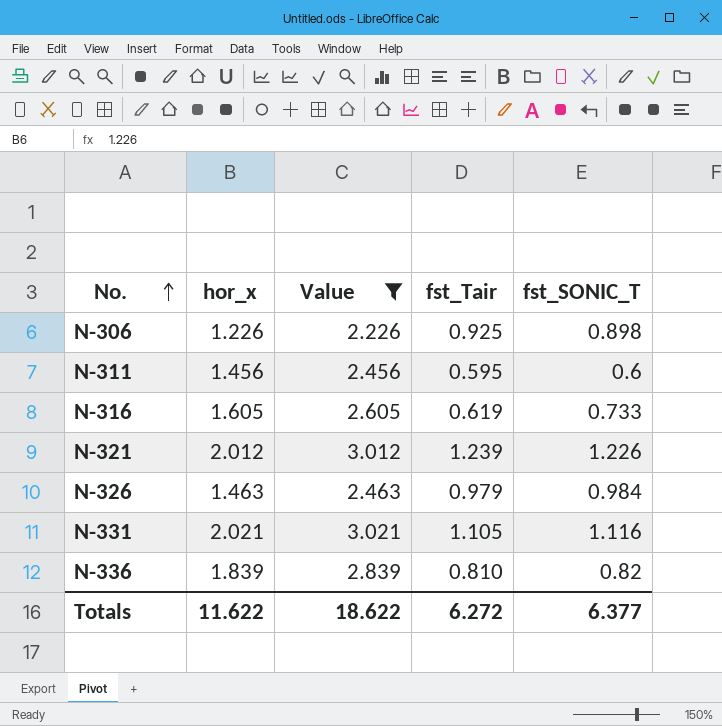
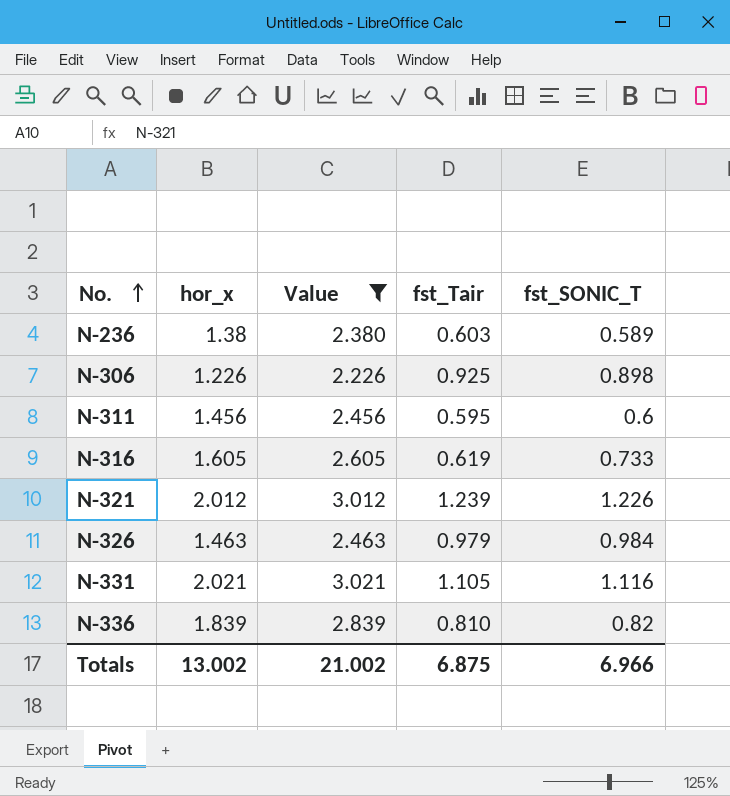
row N-236: none -> 1.38 | 2.380 | 0.603 | 0.589
Totals | hor_x: 11.622 -> 13.002
Totals | Value: 18.622 -> 21.002
Totals | fst_Tair: 6.272 -> 6.875
Totals | fst_SONIC_T: 6.377 -> 6.966

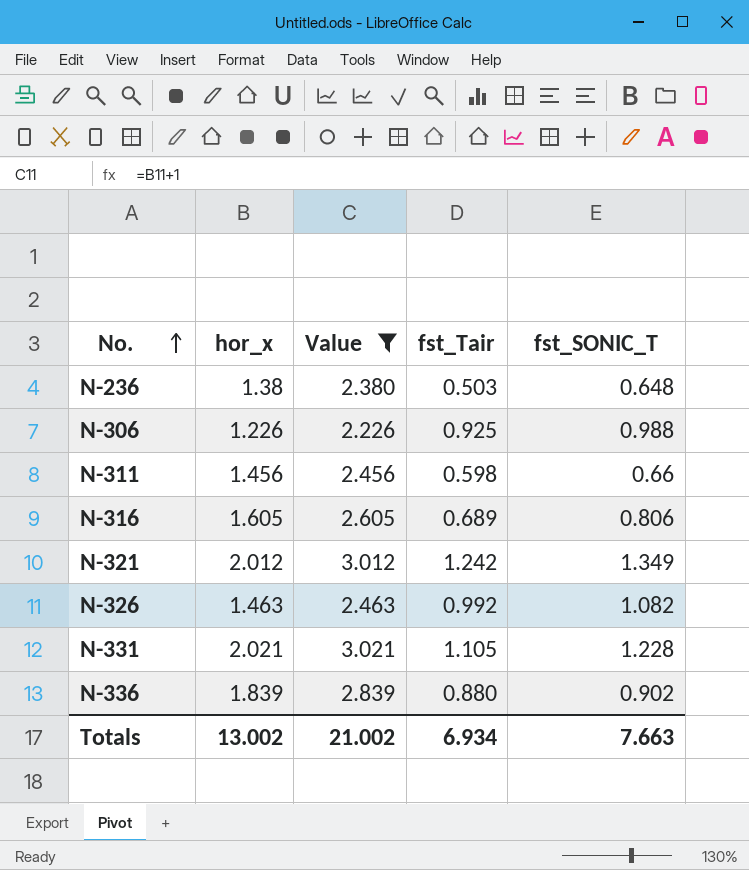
N-236 | fst_Tair: 0.603 -> 0.503
N-236 | fst_SONIC_T: 0.589 -> 0.648
N-306 | fst_SONIC_T: 0.898 -> 0.988
N-311 | fst_Tair: 0.595 -> 0.598
N-311 | fst_SONIC_T: 0.6 -> 0.66
N-316 | fst_Tair: 0.619 -> 0.689
N-316 | fst_SONIC_T: 0.733 -> 0.806
N-321 | fst_Tair: 1.239 -> 1.242
N-321 | fst_SONIC_T: 1.226 -> 1.349
N-326 | fst_Tair: 0.979 -> 0.992
N-326 | fst_SONIC_T: 0.984 -> 1.082
N-331 | fst_SONIC_T: 1.116 -> 1.228
N-336 | fst_Tair: 0.810 -> 0.880
N-336 | fst_SONIC_T: 0.82 -> 0.902
Totals | fst_Tair: 6.875 -> 6.934
Totals | fst_SONIC_T: 6.966 -> 7.663

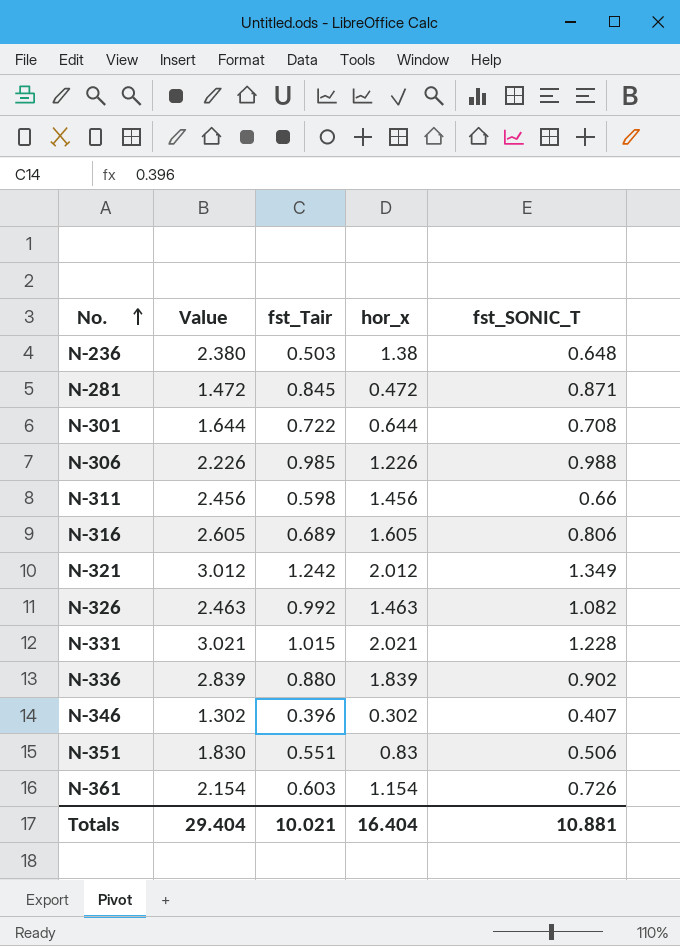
filter: Value >= 2.226 -> none
column hor_x | position: 2 -> 4
N-306 | fst_Tair: 0.925 -> 0.985
N-331 | fst_Tair: 1.105 -> 1.015
Totals | Value: 21.002 -> 29.404
Totals | fst_Tair: 6.934 -> 10.021
Totals | hor_x: 13.002 -> 16.404
Totals | fst_SONIC_T: 7.663 -> 10.881

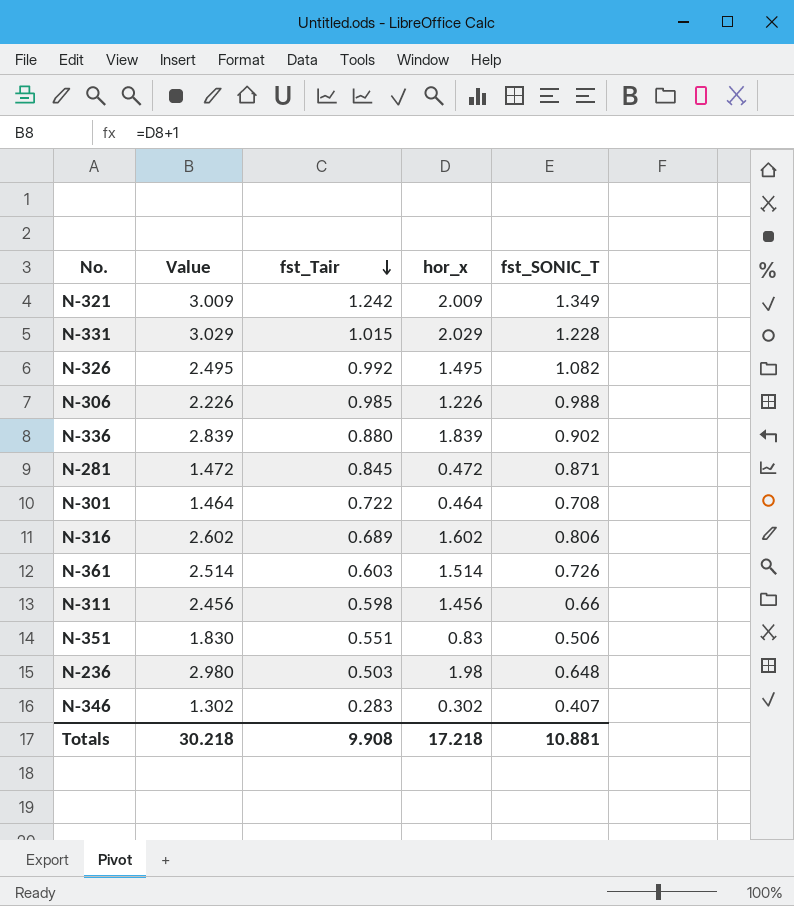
row order: No. ascending -> fst_Tair descending
N-321 | Value: 3.012 -> 3.009
N-321 | hor_x: 2.012 -> 2.009
N-331 | Value: 3.021 -> 3.029
N-331 | hor_x: 2.021 -> 2.029
N-326 | Value: 2.463 -> 2.495
N-326 | hor_x: 1.463 -> 1.495
N-301 | Value: 1.644 -> 1.464
N-301 | hor_x: 0.644 -> 0.464
N-316 | Value: 2.605 -> 2.602
N-316 | hor_x: 1.605 -> 1.602
N-361 | Value: 2.154 -> 2.514
N-361 | hor_x: 1.154 -> 1.514
N-236 | Value: 2.380 -> 2.980
N-236 | hor_x: 1.38 -> 1.98
N-346 | fst_Tair: 0.396 -> 0.283
Totals | Value: 29.404 -> 30.218
Totals | fst_Tair: 10.021 -> 9.908
Totals | hor_x: 16.404 -> 17.218

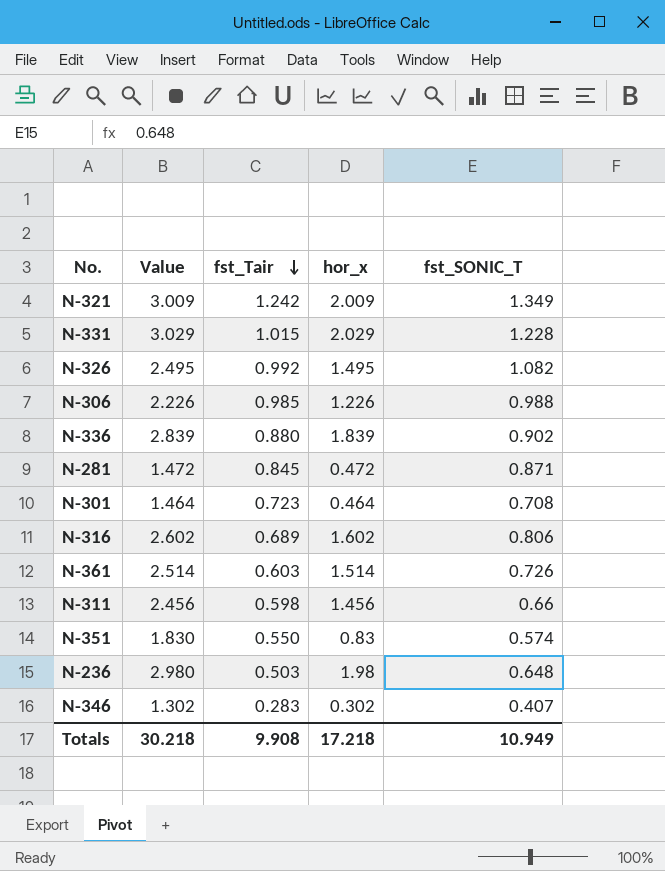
N-301 | fst_Tair: 0.722 -> 0.723
N-351 | fst_Tair: 0.551 -> 0.550
N-351 | fst_SONIC_T: 0.506 -> 0.574
Totals | fst_SONIC_T: 10.881 -> 10.949

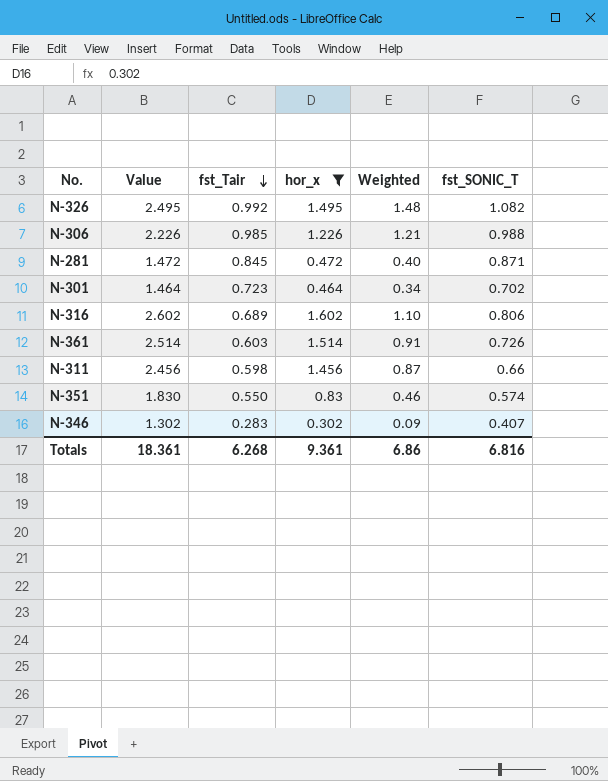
filter: none -> hor_x <= 1.602
column Weighted | formula: none -> [fst_Tair] * [hor_x]
N-301 | fst_SONIC_T: 0.708 -> 0.702
Totals | Value: 30.218 -> 18.361
Totals | fst_Tair: 9.908 -> 6.268
Totals | hor_x: 17.218 -> 9.361
Totals | fst_SONIC_T: 10.949 -> 6.816

